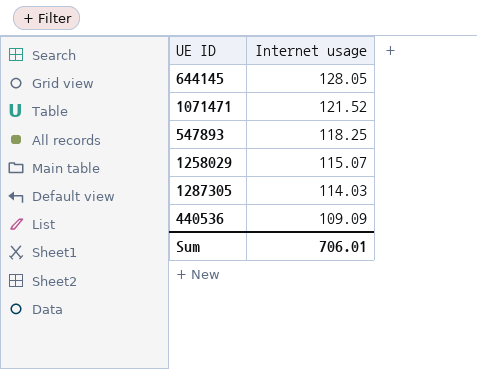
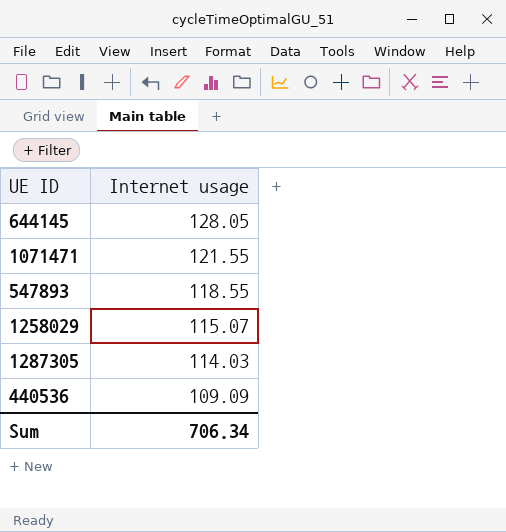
1071471 | Internet usage: 121.52 -> 121.55
547893 | Internet usage: 118.25 -> 118.55
Sum | Internet usage: 706.01 -> 706.34

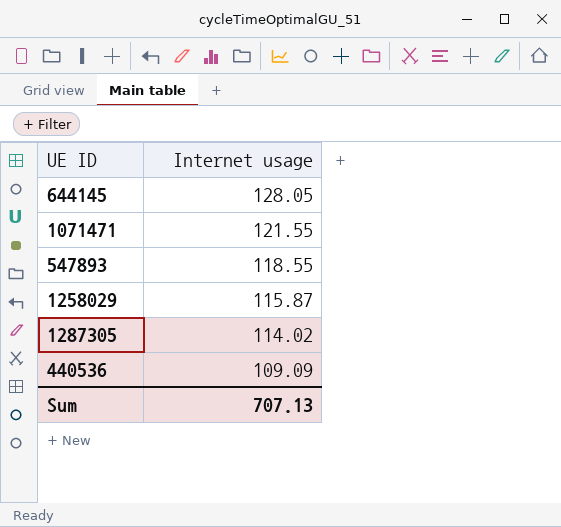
1258029 | Internet usage: 115.07 -> 115.87
1287305 | Internet usage: 114.03 -> 114.02
Sum | Internet usage: 706.34 -> 707.13

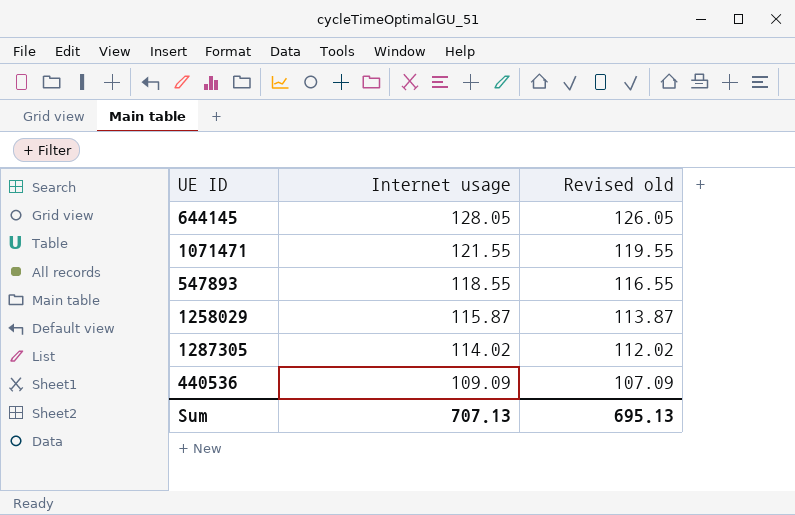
column Revised old | formula: none -> [Internet usage] - 2

